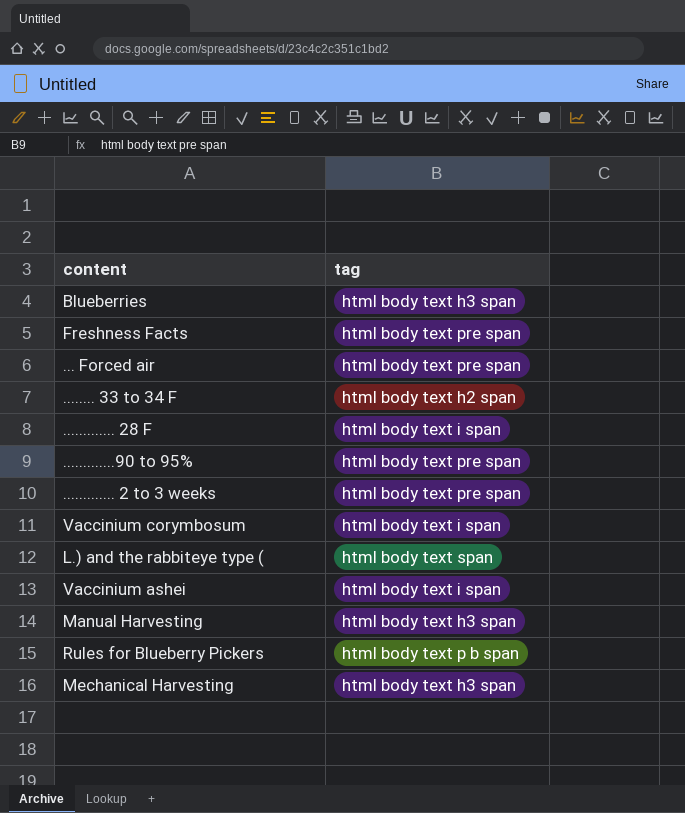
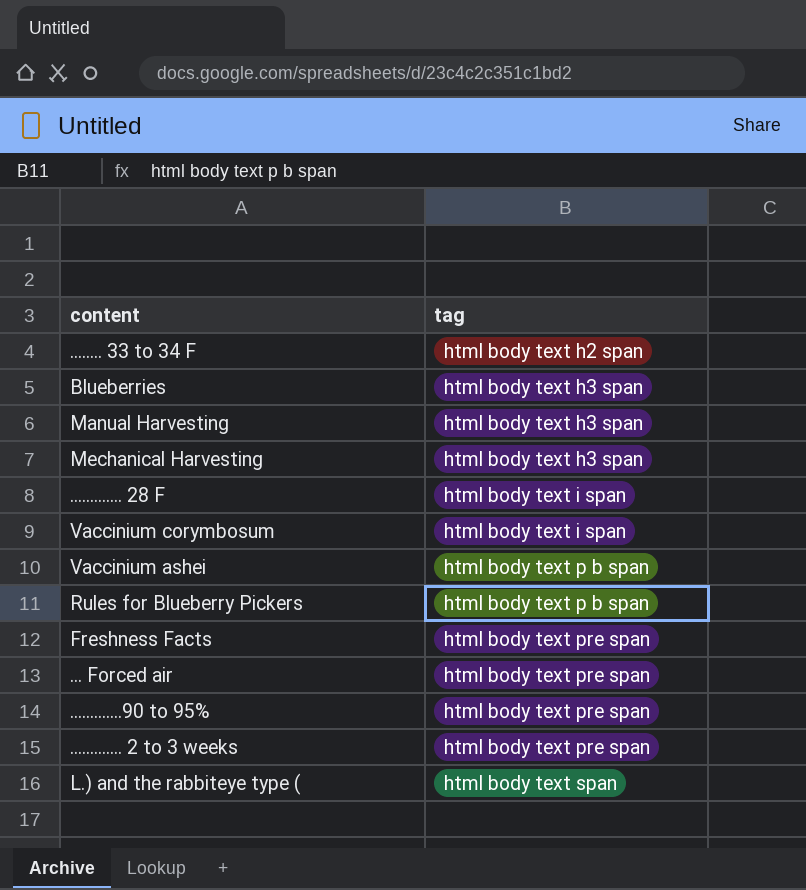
row order: none -> tag ascending
Vaccinium ashei | tag: html body text i span -> html body text p b span

